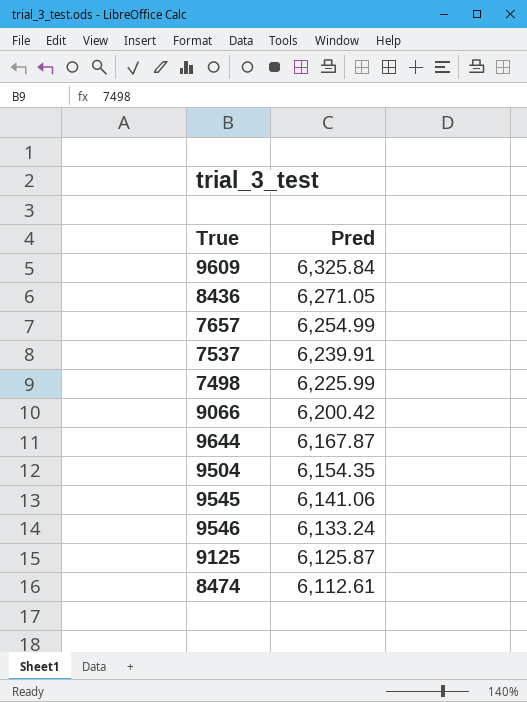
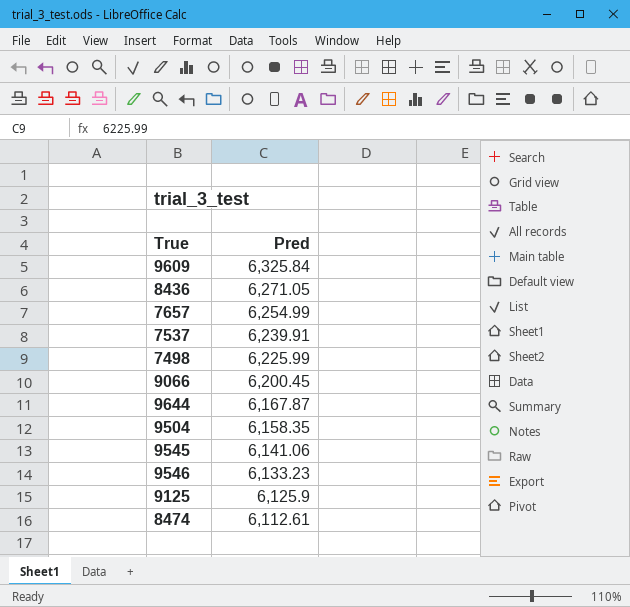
9066 | Pred: 6,200.42 -> 6,200.45
9504 | Pred: 6,154.35 -> 6,158.35
9546 | Pred: 6,133.24 -> 6,133.23
9125 | Pred: 6,125.87 -> 6,125.9

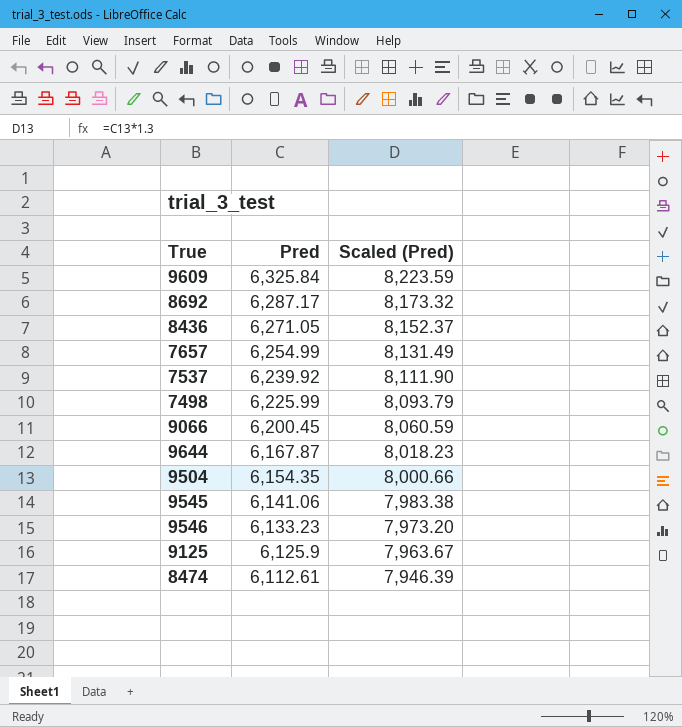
column Scaled (Pred) | formula: none -> [Pred] * 1.3
row 8692: none -> 6,287.17 | 8,173.32
7537 | Pred: 6,239.91 -> 6,239.92
9504 | Pred: 6,158.35 -> 6,154.35

